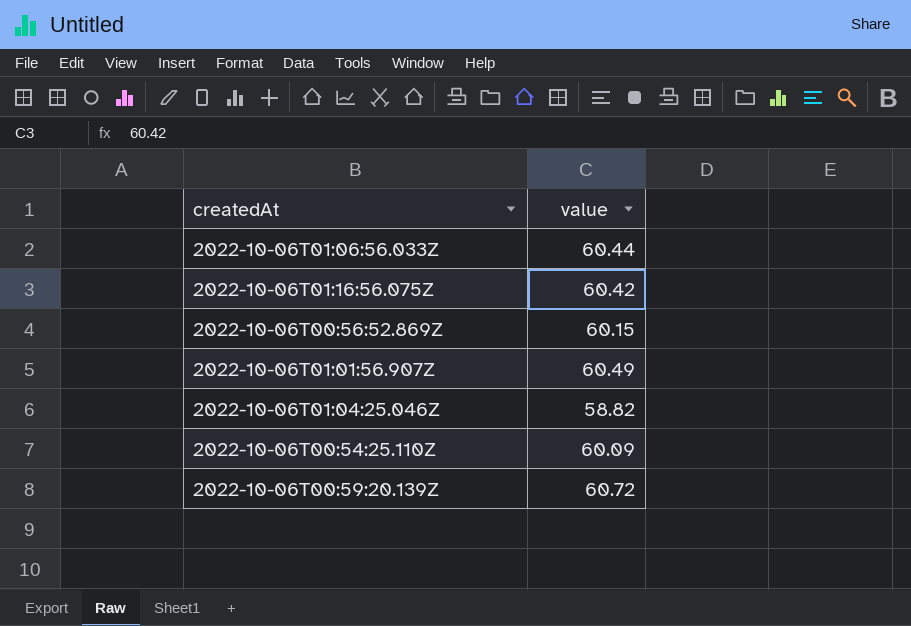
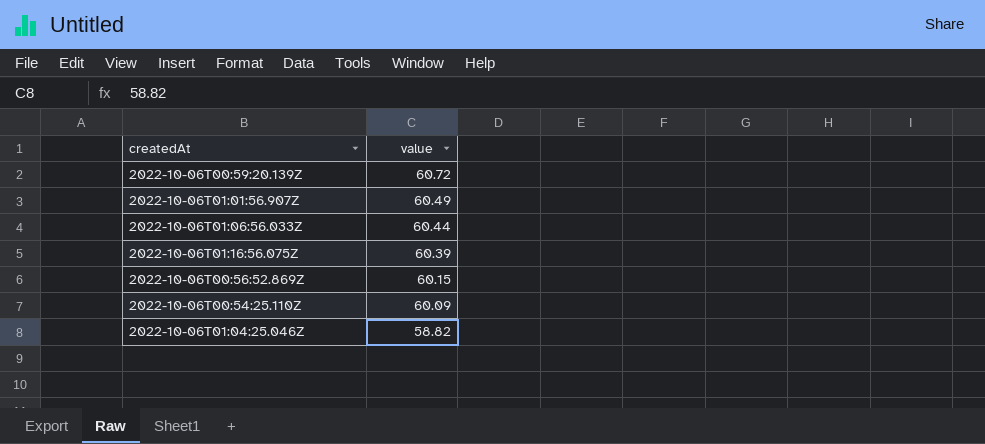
row order: none -> value descending
2022-10-06T01:16:56.075Z | value: 60.42 -> 60.39

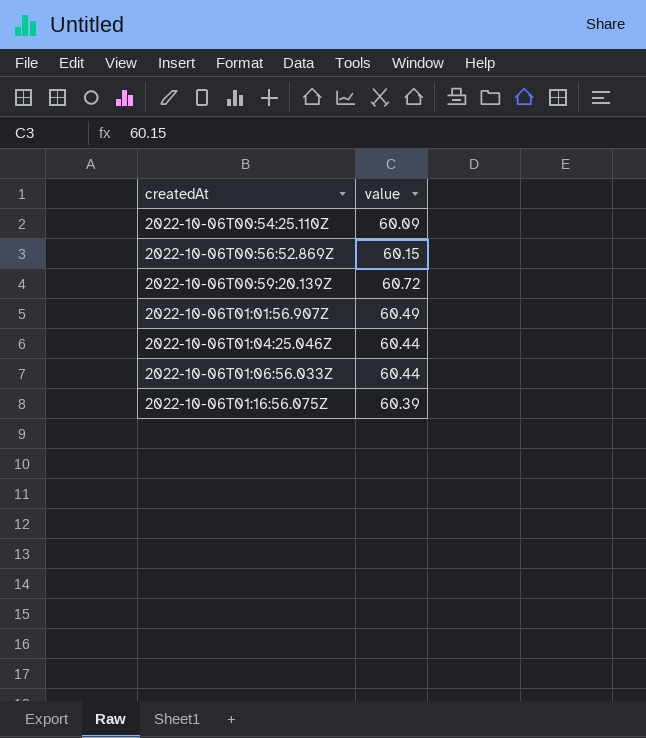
row order: value descending -> createdAt ascending
2022-10-06T01:04:25.046Z | value: 58.82 -> 60.44

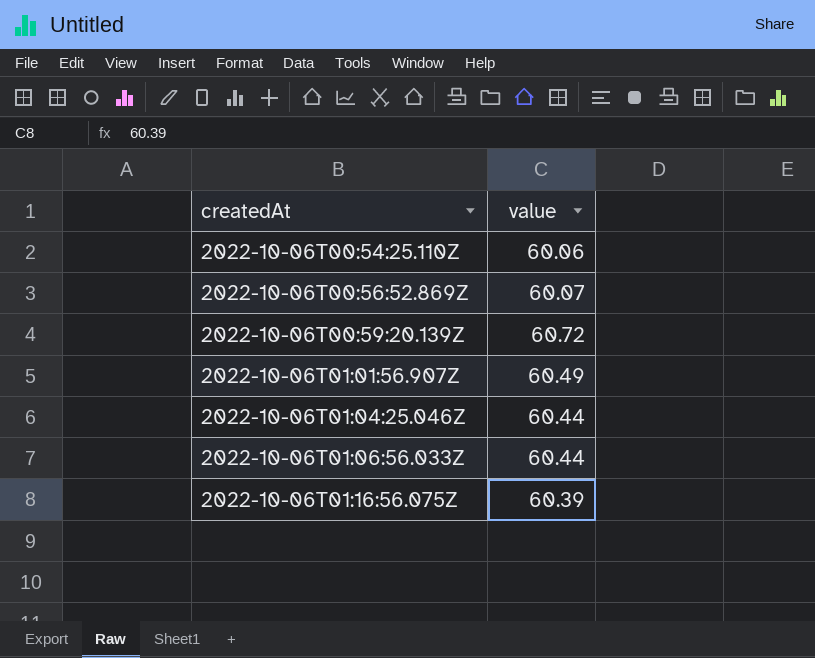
2022-10-06T00:54:25.110Z | value: 60.09 -> 60.06
2022-10-06T00:56:52.869Z | value: 60.15 -> 60.07

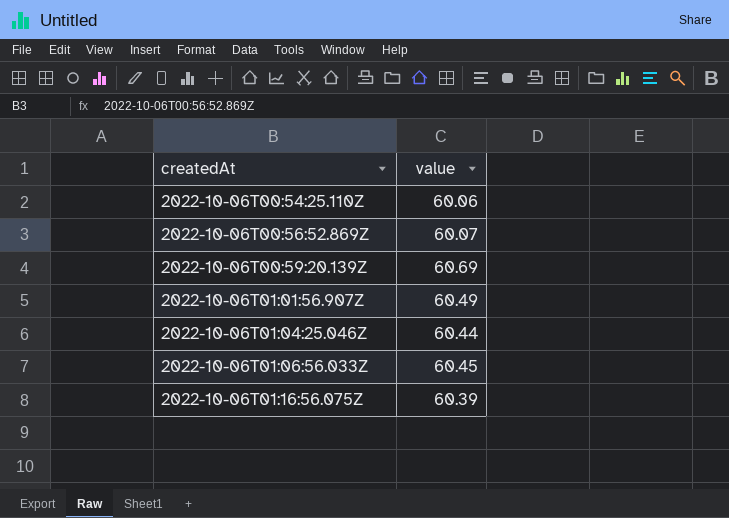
2022-10-06T00:59:20.139Z | value: 60.72 -> 60.69
2022-10-06T01:06:56.033Z | value: 60.44 -> 60.45

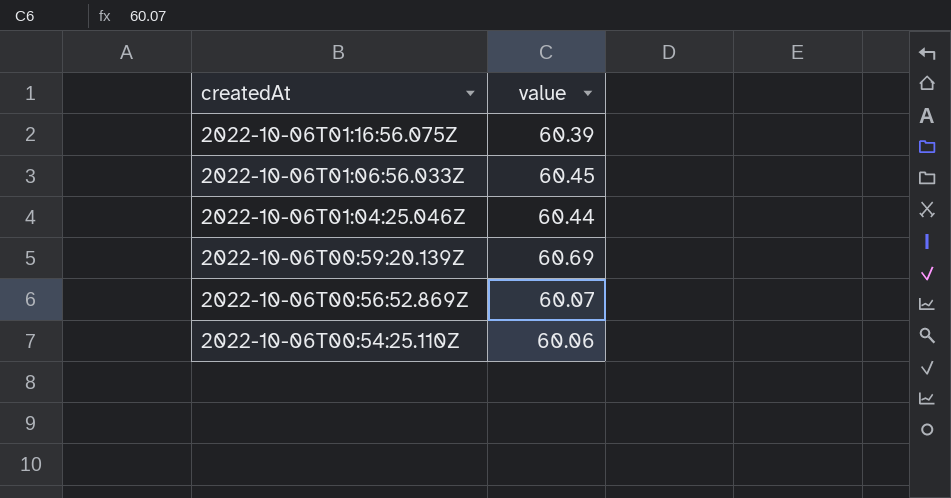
row order: createdAt ascending -> createdAt descending
row 2022-10-06T01:01:56.907Z: 60.49 -> none

